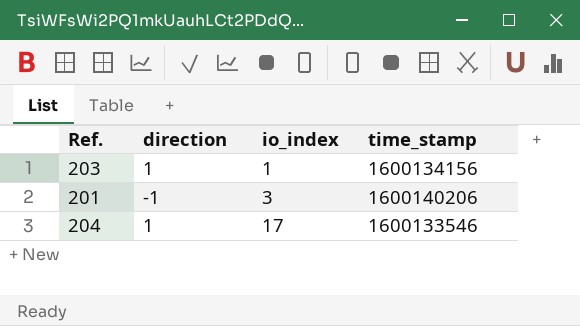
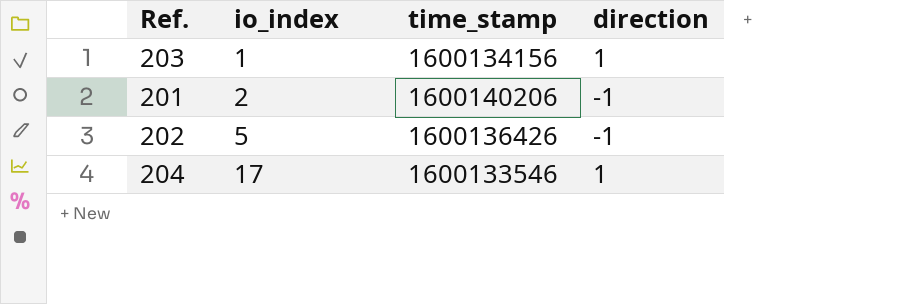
column direction | position: 2 -> 4
201 | io_index: 3 -> 2
row 202: none -> 5 | 1600136426 | -1

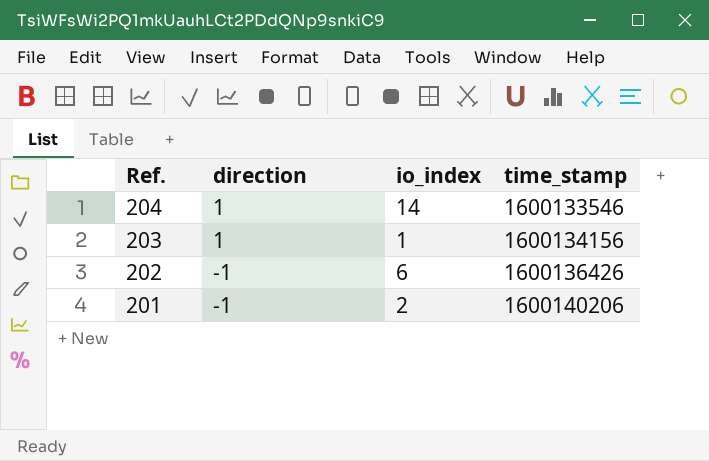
row order: io_index ascending -> Ref. descending
column direction | position: 4 -> 2
204 | io_index: 17 -> 14
202 | io_index: 5 -> 6

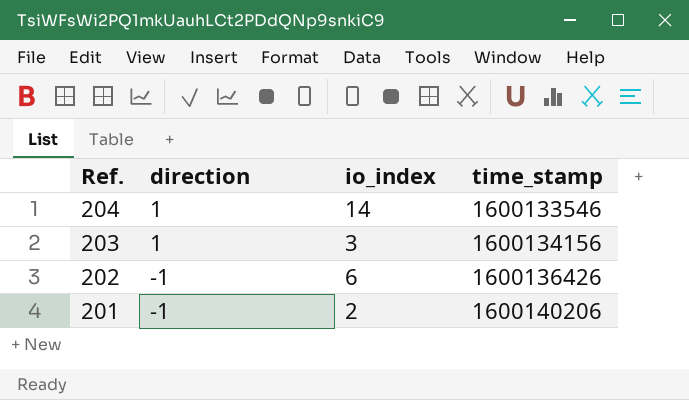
203 | io_index: 1 -> 3

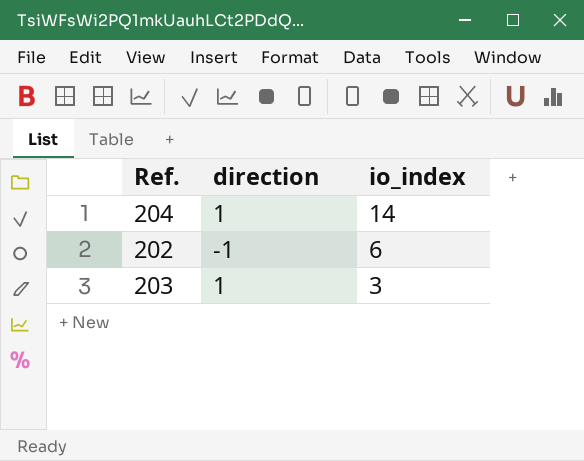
row order: Ref. descending -> io_index descending
column time_stamp | position: 4 -> none
row 201: -1 | 2 | 1600140206 -> none

